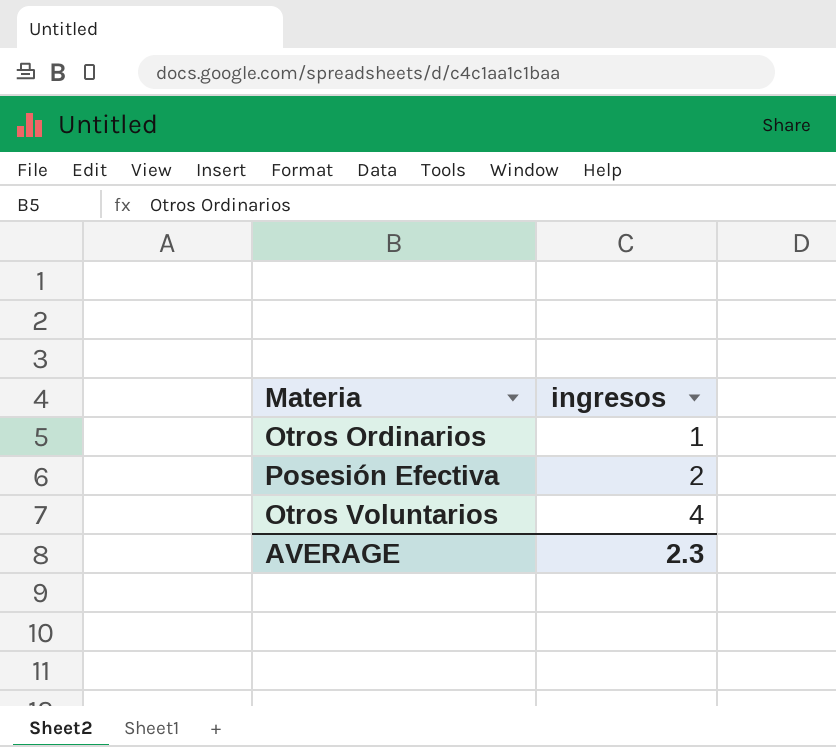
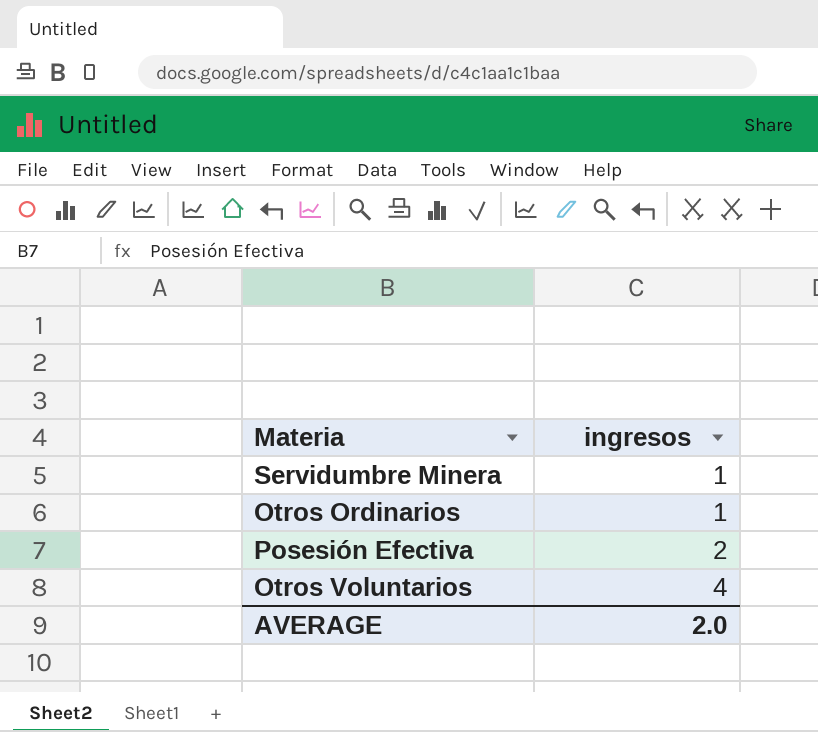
row Servidumbre Minera: none -> 1
AVERAGE | ingresos: 2.3 -> 2.0

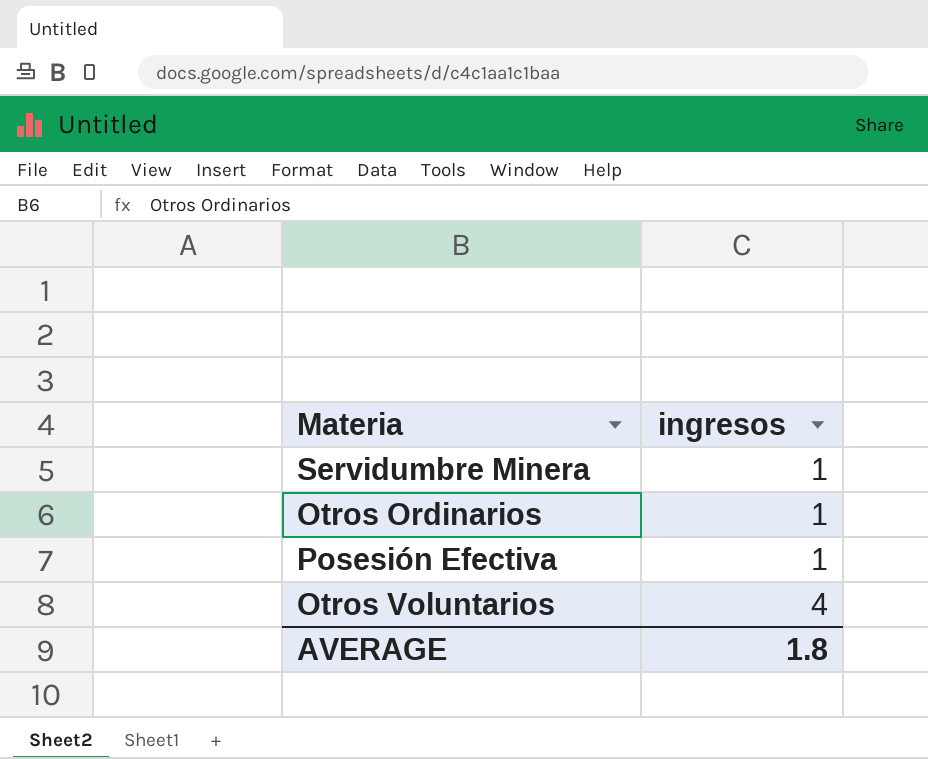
Posesión Efectiva | ingresos: 2 -> 1
AVERAGE | ingresos: 2.0 -> 1.8

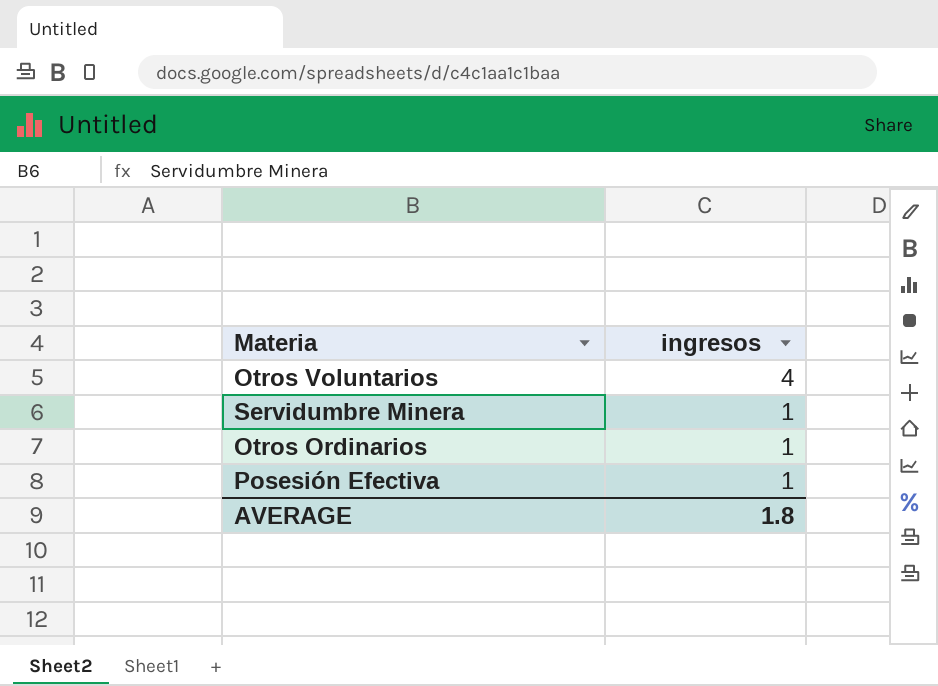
row order: ingresos ascending -> ingresos descending

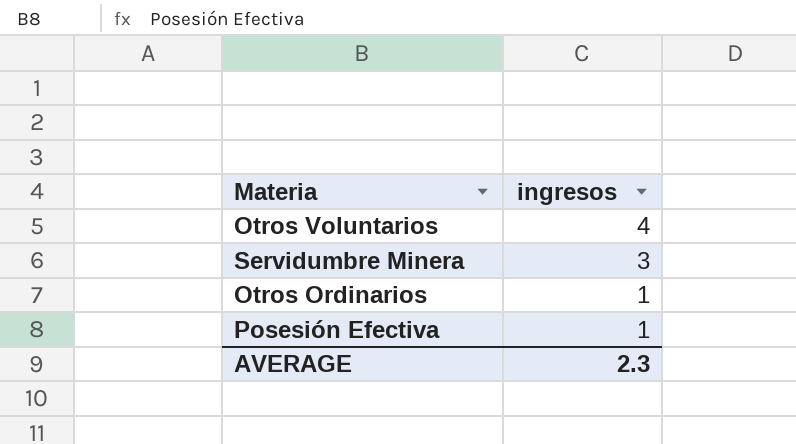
Servidumbre Minera | ingresos: 1 -> 3
AVERAGE | ingresos: 1.8 -> 2.3

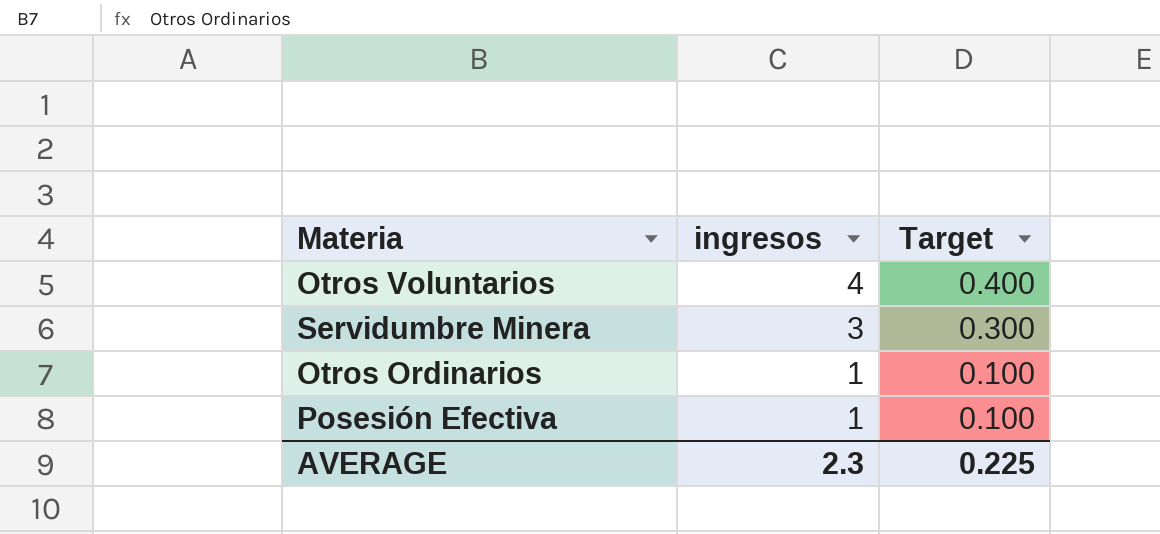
column Target | formula: none -> [ingresos] * 0.1

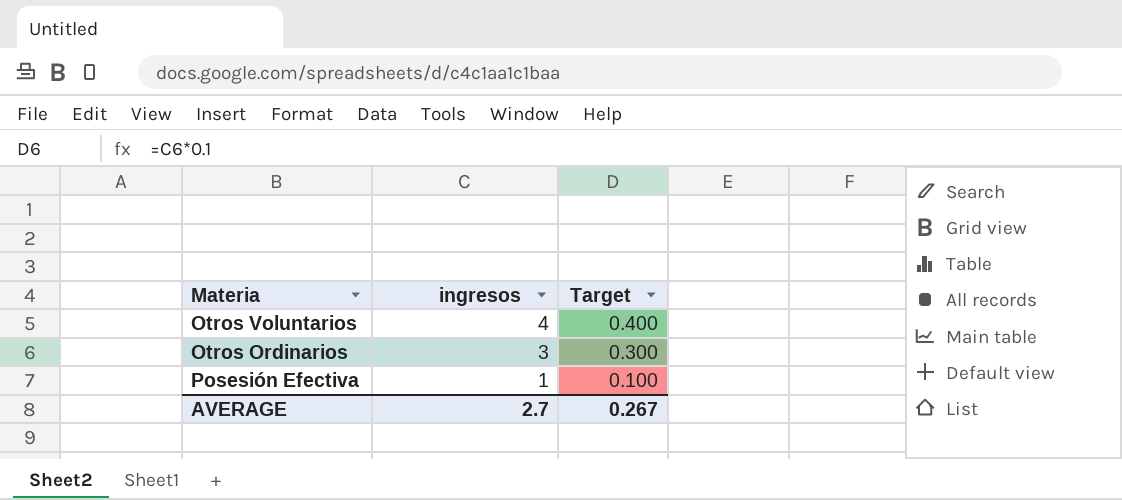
row Servidumbre Minera: 3 | 0.300 -> none
Otros Ordinarios | ingresos: 1 -> 3
Otros Ordinarios | Target: 0.100 -> 0.300
AVERAGE | ingresos: 2.3 -> 2.7
AVERAGE | Target: 0.225 -> 0.267

